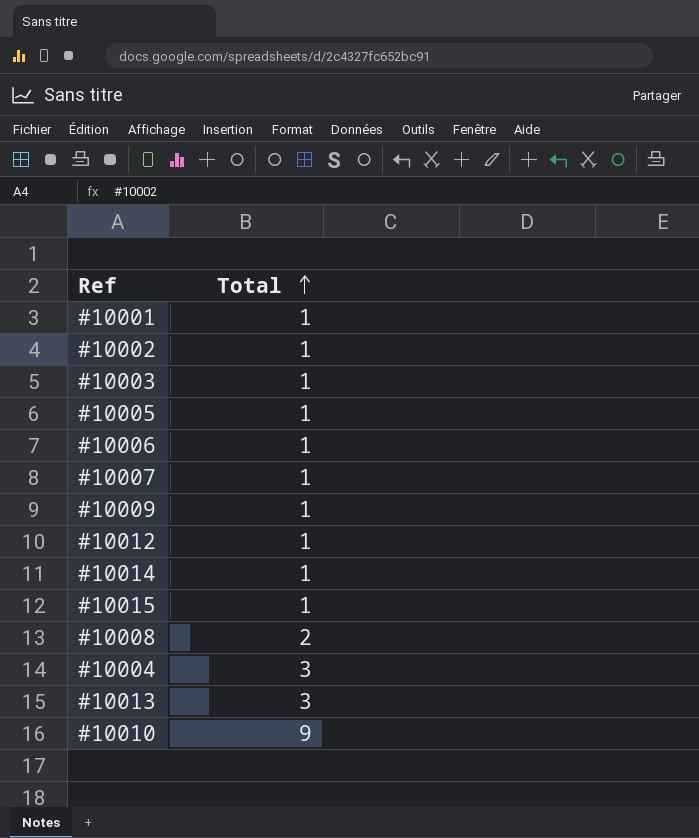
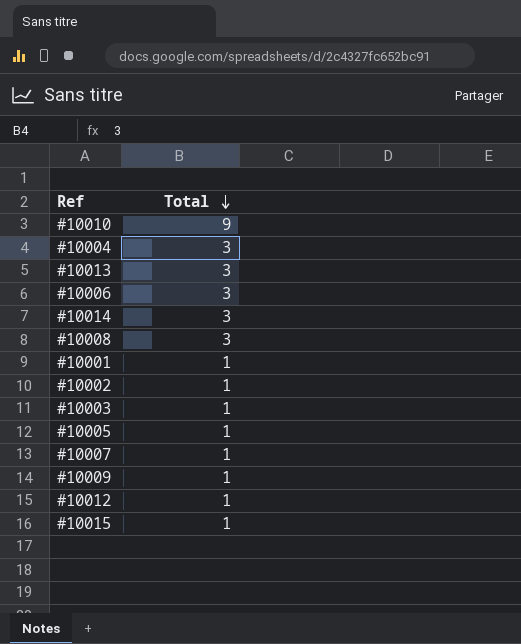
row order: Total ascending -> Total descending
#10006 | Total: 1 -> 3
#10014 | Total: 1 -> 3
#10008 | Total: 2 -> 3

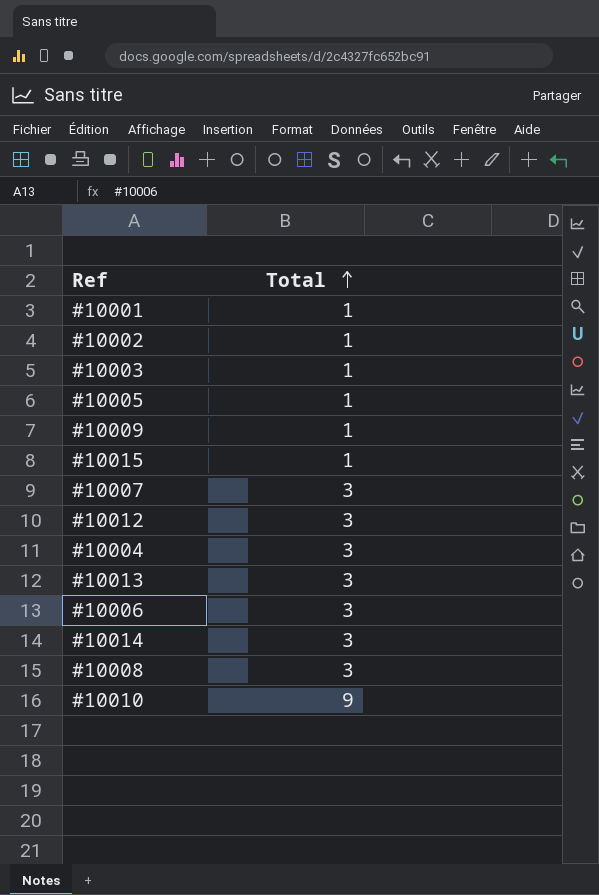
row order: Total descending -> Total ascending
#10007 | Total: 1 -> 3
#10012 | Total: 1 -> 3

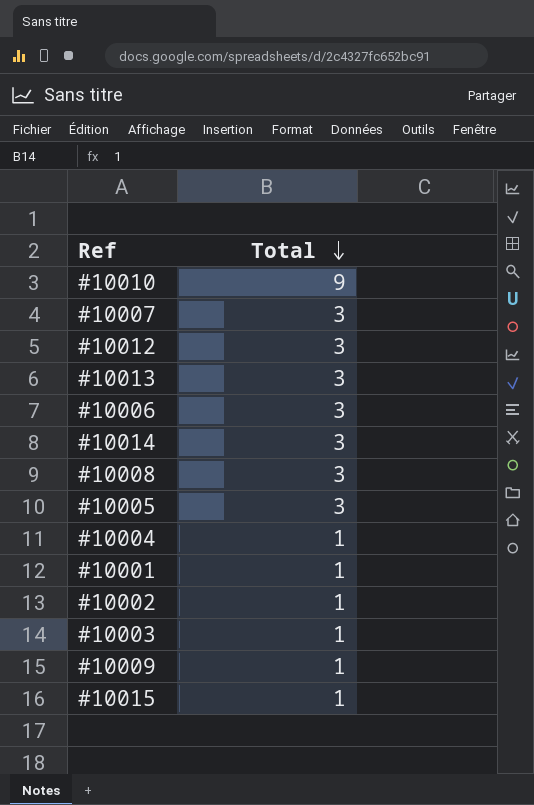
row order: Total ascending -> Total descending
#10005 | Total: 1 -> 3
#10004 | Total: 3 -> 1

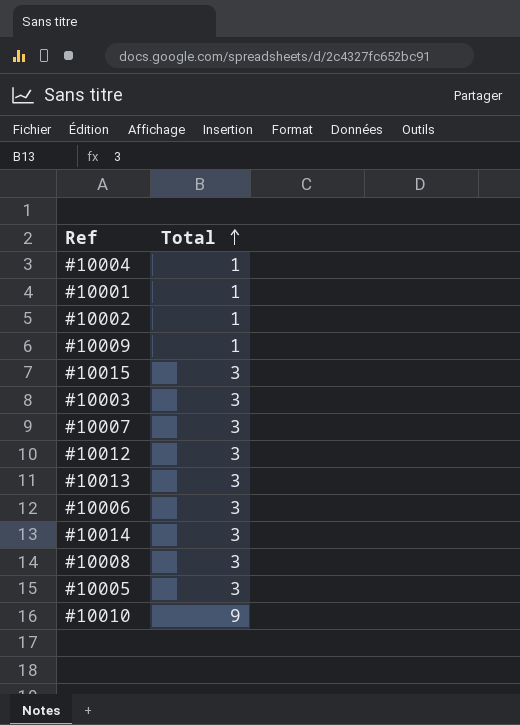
row order: Total descending -> Total ascending
#10015 | Total: 1 -> 3
#10003 | Total: 1 -> 3

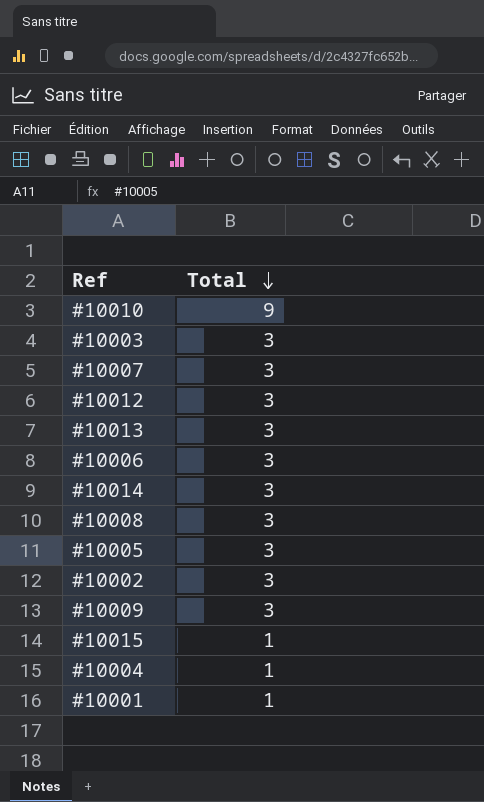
row order: Total ascending -> Total descending
#10002 | Total: 1 -> 3
#10009 | Total: 1 -> 3
#10015 | Total: 3 -> 1

